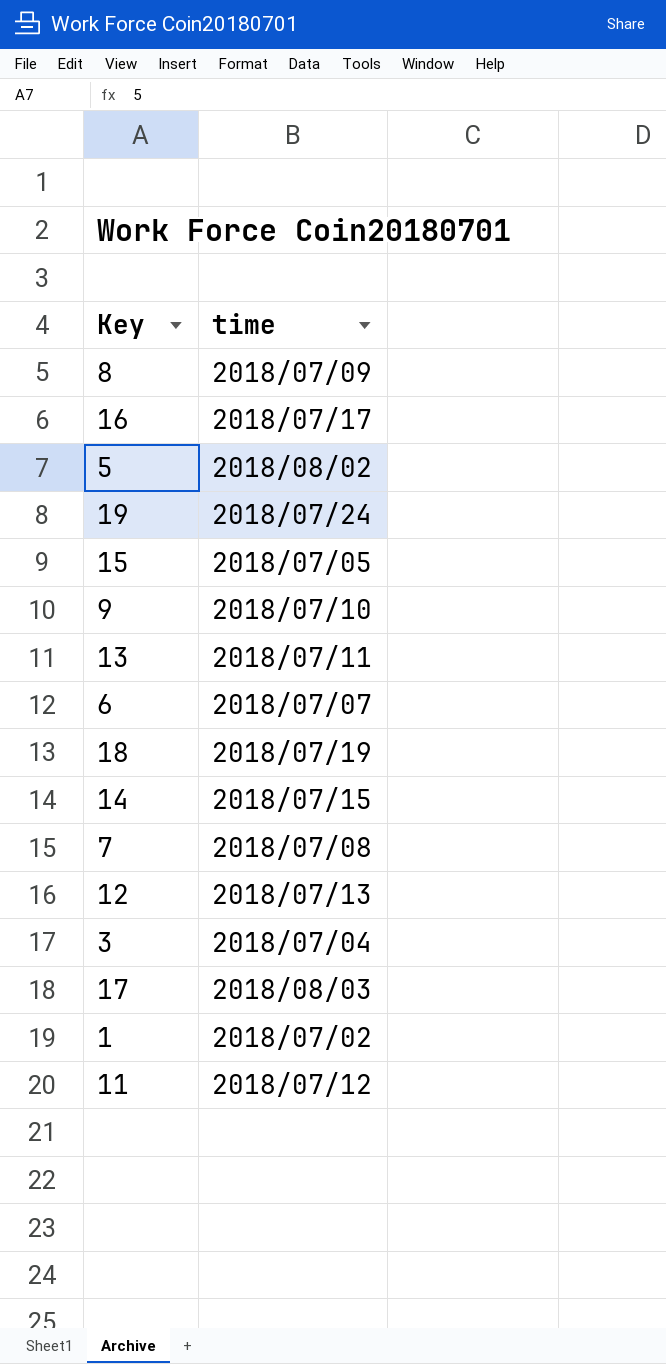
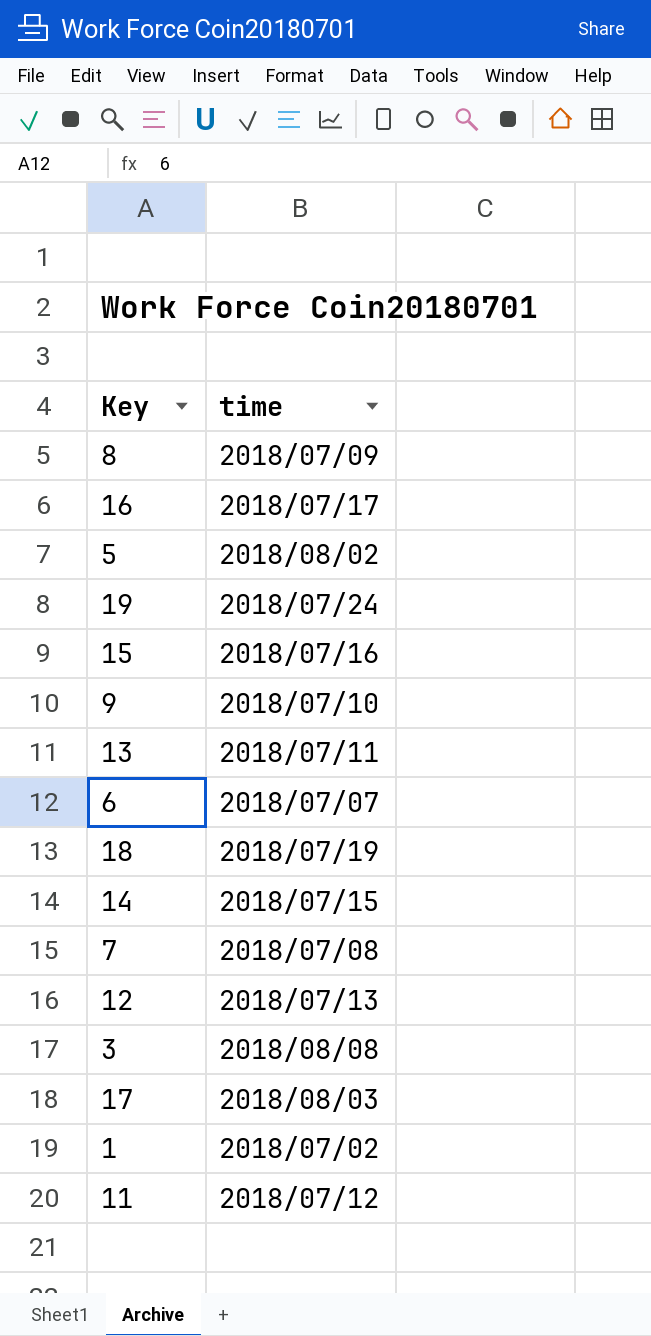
15 | time: 2018/07/05 -> 2018/07/16
3 | time: 2018/07/04 -> 2018/08/08

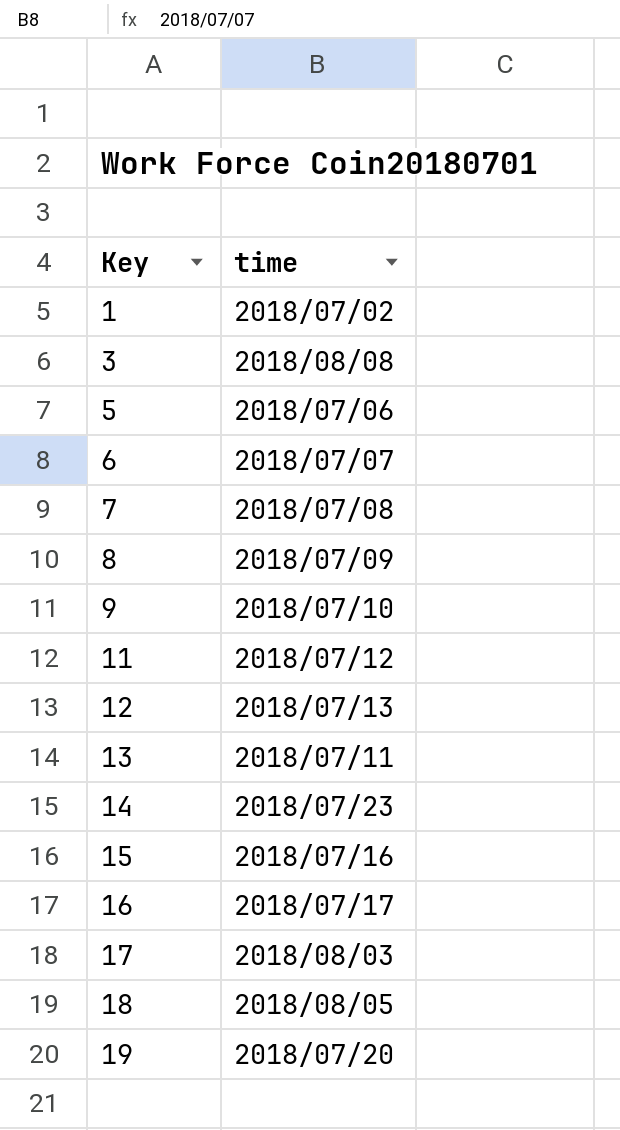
row order: none -> Key ascending
5 | time: 2018/08/02 -> 2018/07/06
14 | time: 2018/07/15 -> 2018/07/23
18 | time: 2018/07/19 -> 2018/08/05
19 | time: 2018/07/24 -> 2018/07/20

